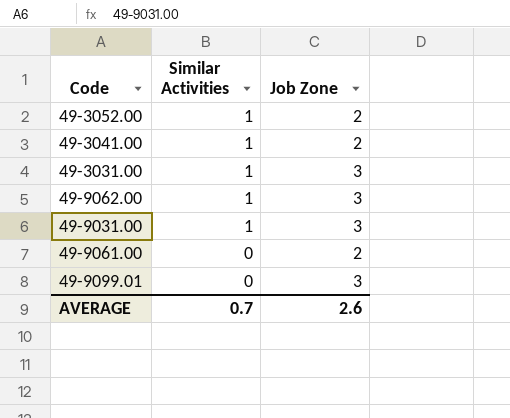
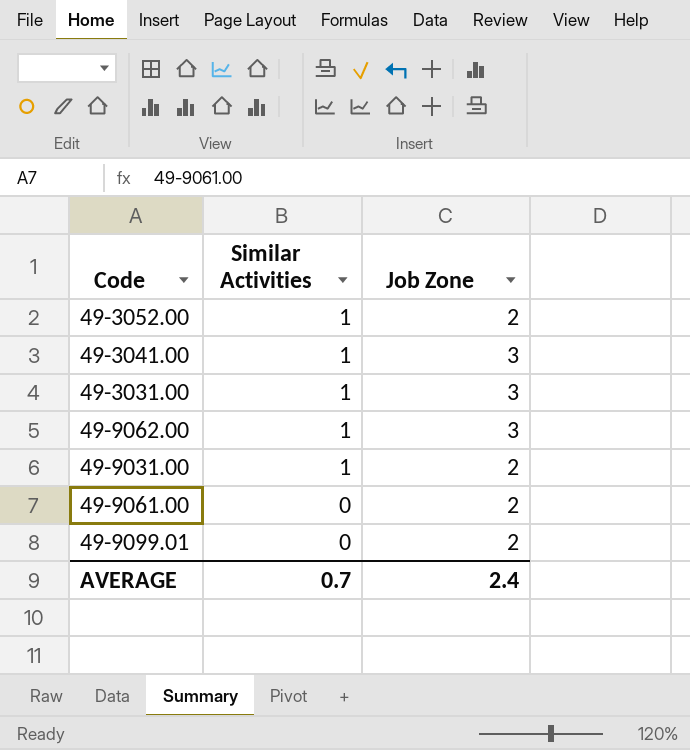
49-3041.00 | Job Zone: 2 -> 3
49-9031.00 | Job Zone: 3 -> 2
49-9099.01 | Job Zone: 3 -> 2
AVERAGE | Job Zone: 2.6 -> 2.4

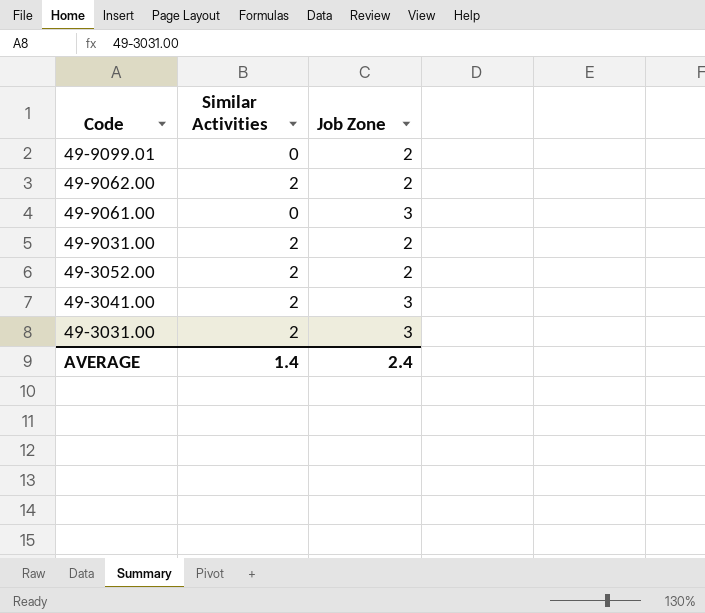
row order: Similar Activities descending -> Code descending
49-9062.00 | Similar Activities: 1 -> 2
49-9062.00 | Job Zone: 3 -> 2
49-9061.00 | Job Zone: 2 -> 3
49-9031.00 | Similar Activities: 1 -> 2
49-3052.00 | Similar Activities: 1 -> 2
49-3041.00 | Similar Activities: 1 -> 2
49-3031.00 | Similar Activities: 1 -> 2
AVERAGE | Similar Activities: 0.7 -> 1.4

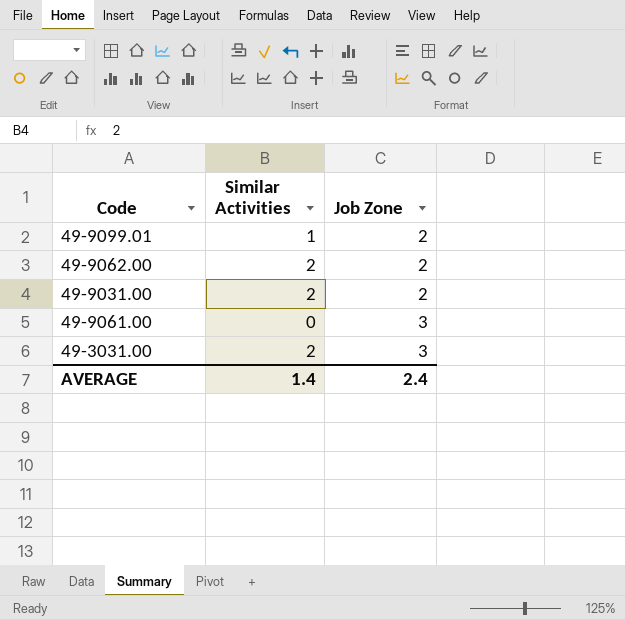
row order: Code descending -> Job Zone ascending
row 49-3052.00: 2 | 2 -> none
row 49-3041.00: 2 | 3 -> none
49-9099.01 | Similar Activities: 0 -> 1

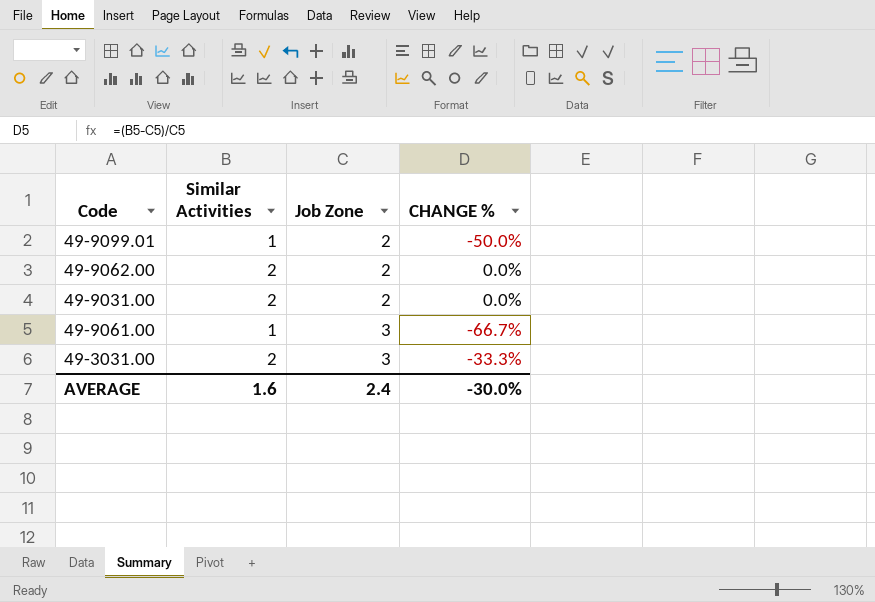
column CHANGE % | formula: none -> ([Similar Activities] - [Job Zone]) / [Job Zone]
49-9061.00 | Similar Activities: 0 -> 1
AVERAGE | Similar Activities: 1.4 -> 1.6

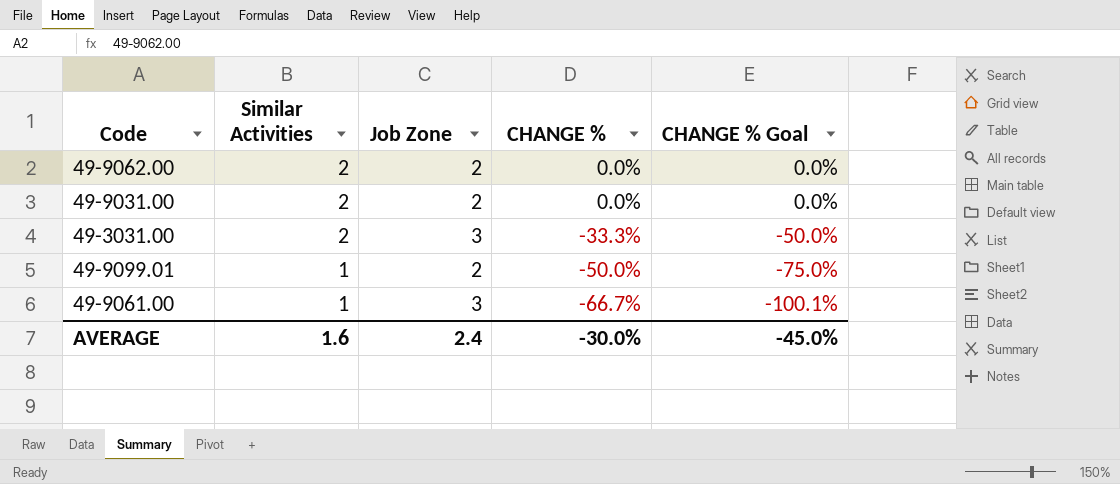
row order: Job Zone ascending -> Similar Activities descending
column CHANGE % Goal | formula: none -> [CHANGE %] * 1.5

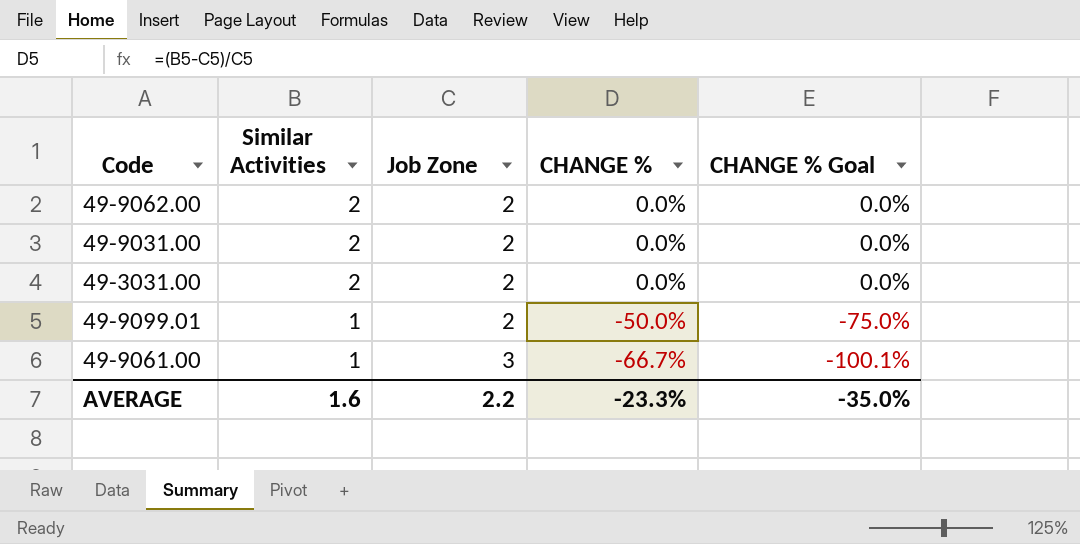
49-3031.00 | Job Zone: 3 -> 2
49-3031.00 | CHANGE %: -33.3% -> 0.0%
49-3031.00 | CHANGE % Goal: -50.0% -> 0.0%
AVERAGE | Job Zone: 2.4 -> 2.2
AVERAGE | CHANGE %: -30.0% -> -23.3%
AVERAGE | CHANGE % Goal: -45.0% -> -35.0%

